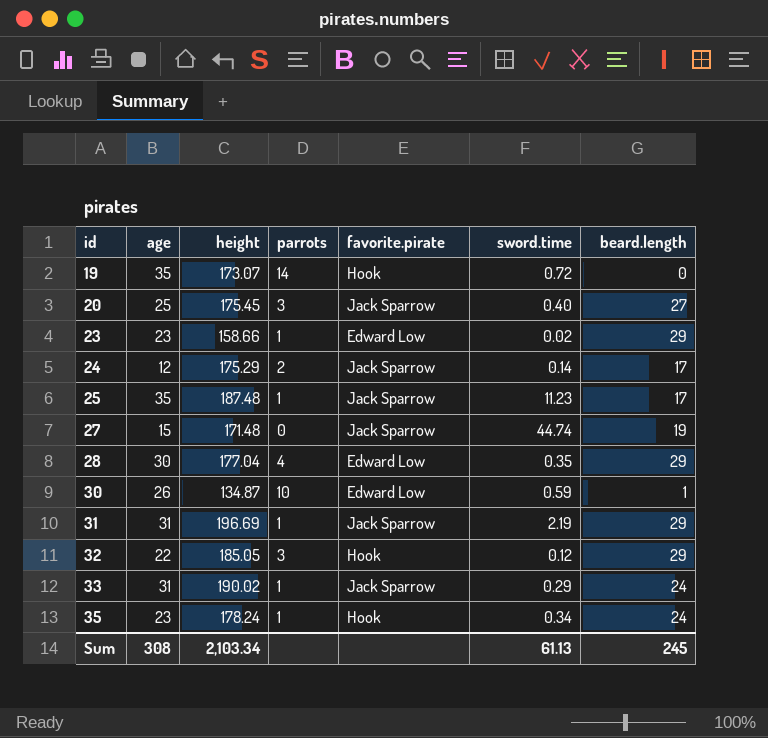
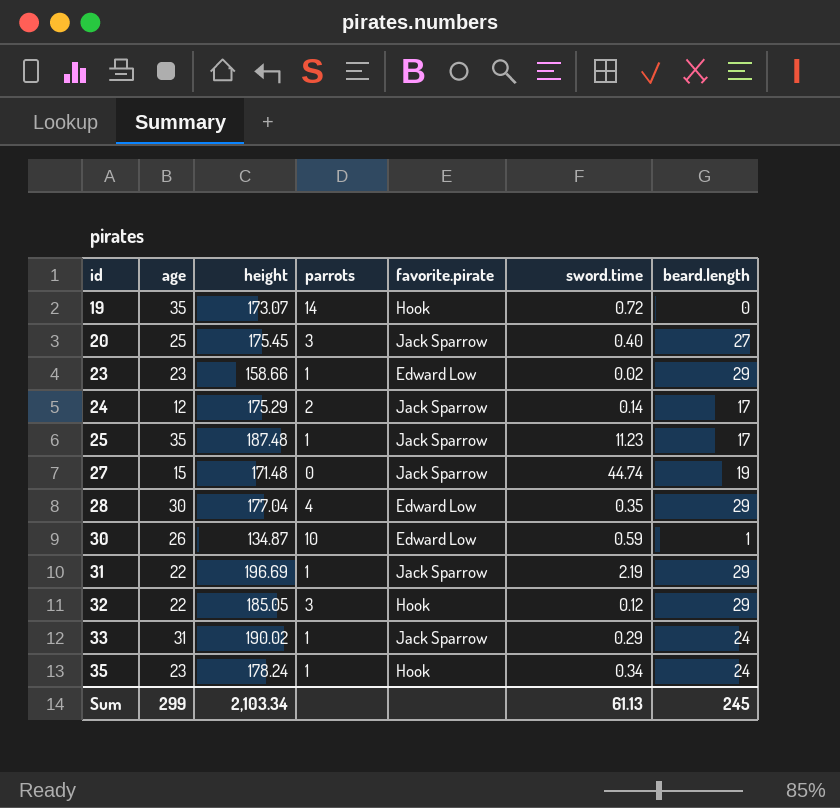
31 | age: 31 -> 22
Sum | age: 308 -> 299

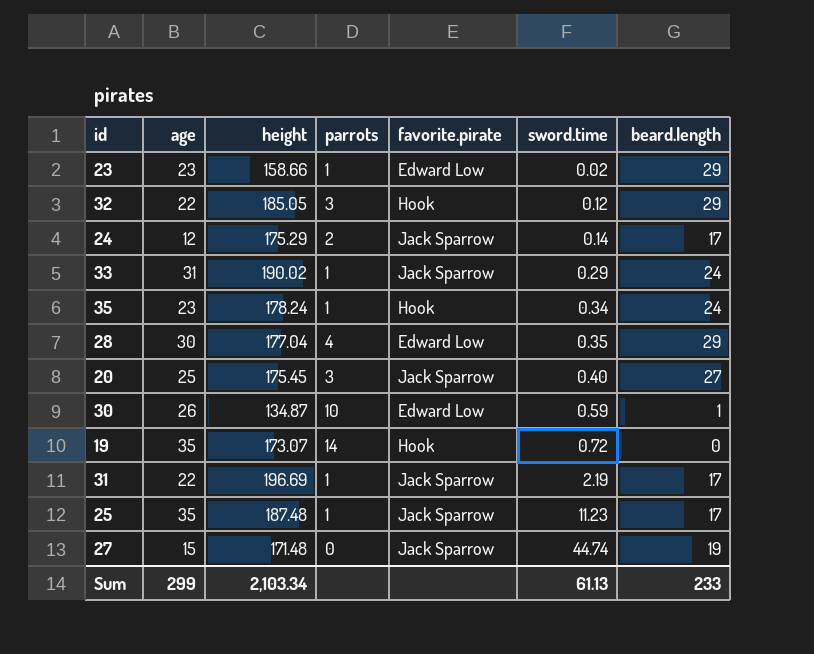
row order: id ascending -> sword.time ascending
31 | beard.length: 29 -> 17
Sum | beard.length: 245 -> 233

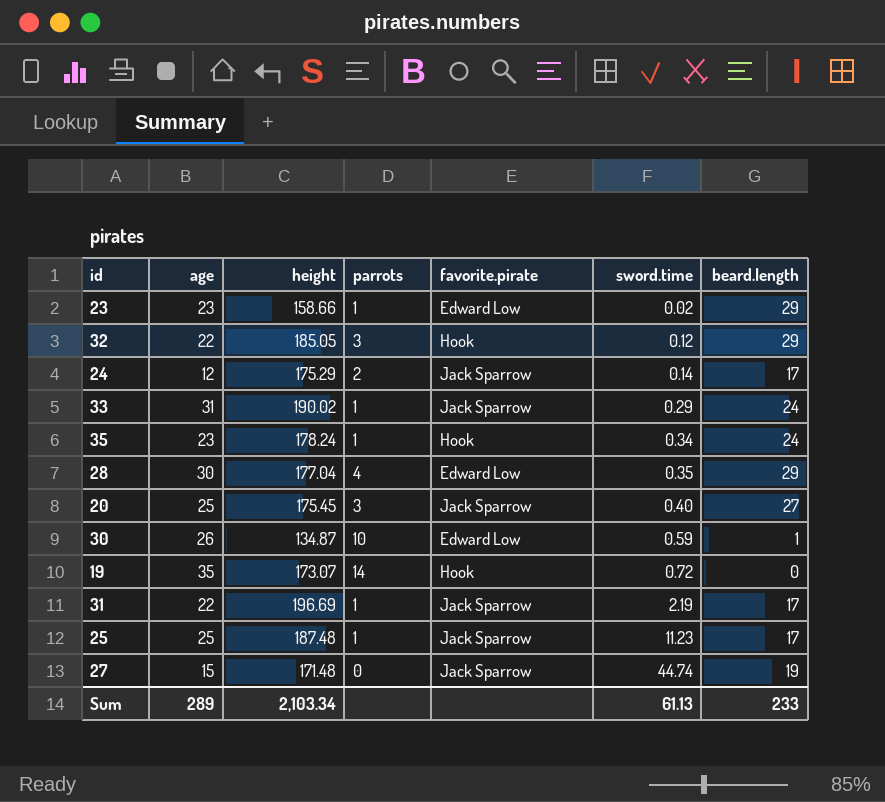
25 | age: 35 -> 25
Sum | age: 299 -> 289

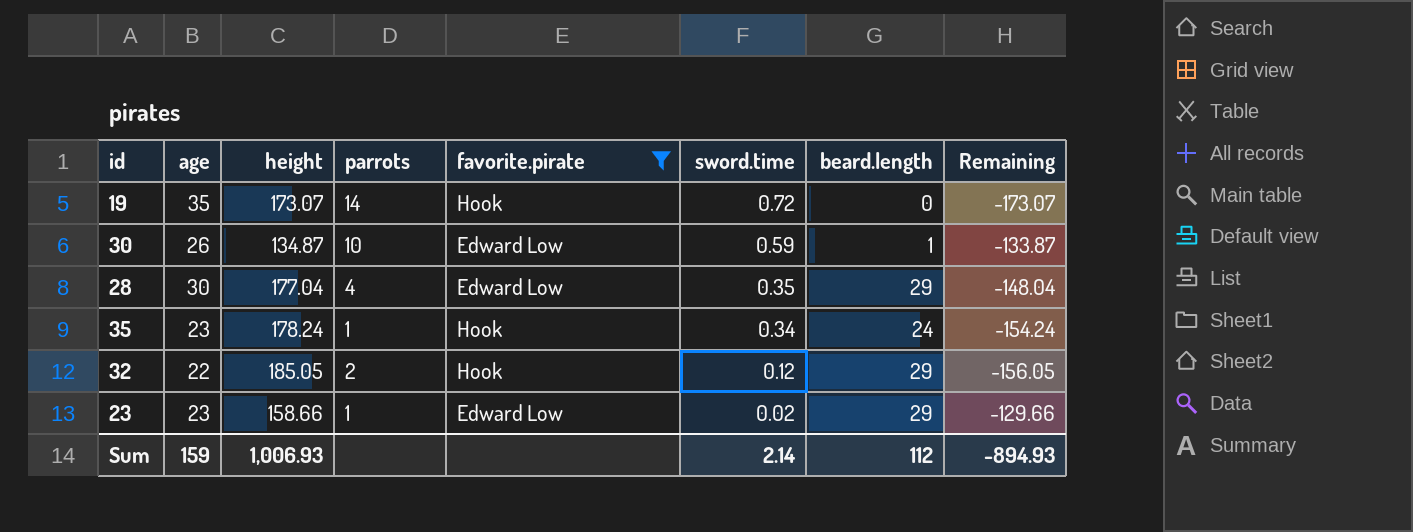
filter: none -> favorite.pirate != Jack Sparrow
row order: sword.time ascending -> sword.time descending
column Remaining | formula: none -> [beard.length] - [height]
32 | parrots: 3 -> 2
Sum | age: 289 -> 159
Sum | height: 2,103.34 -> 1,006.93
Sum | sword.time: 61.13 -> 2.14
Sum | beard.length: 233 -> 112

